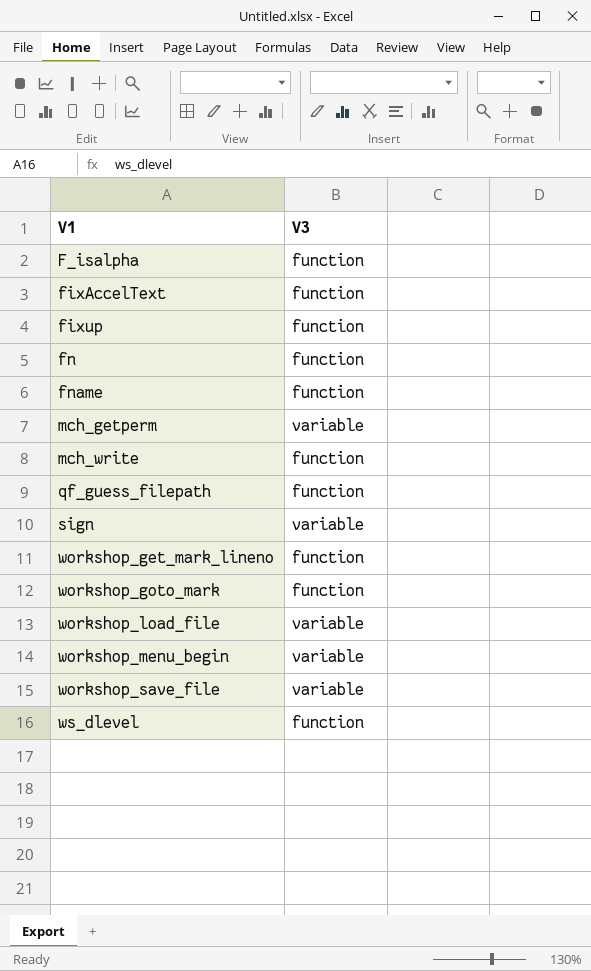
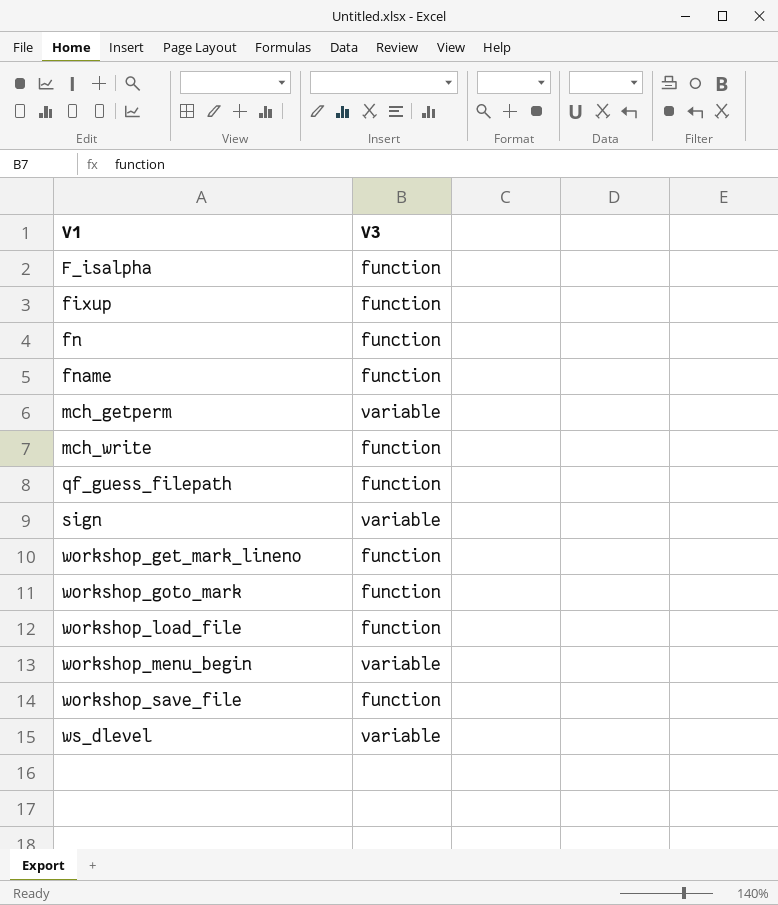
row fixAccelText: function -> none
workshop_load_file | V3: variable -> function
workshop_save_file | V3: variable -> function
ws_dlevel | V3: function -> variable

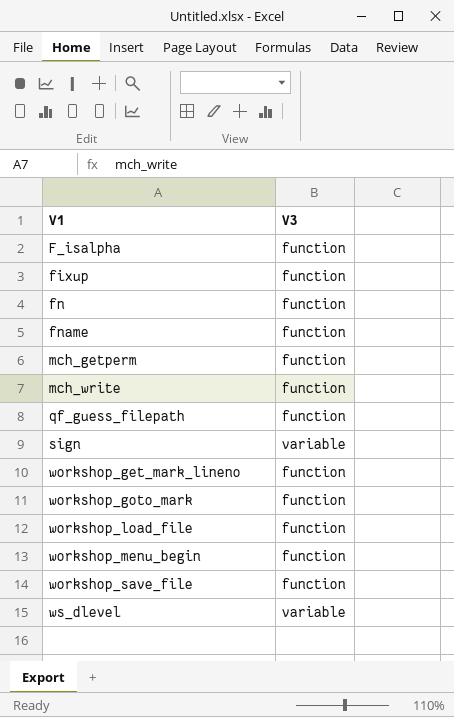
mch_getperm | V3: variable -> function
workshop_menu_begin | V3: variable -> function

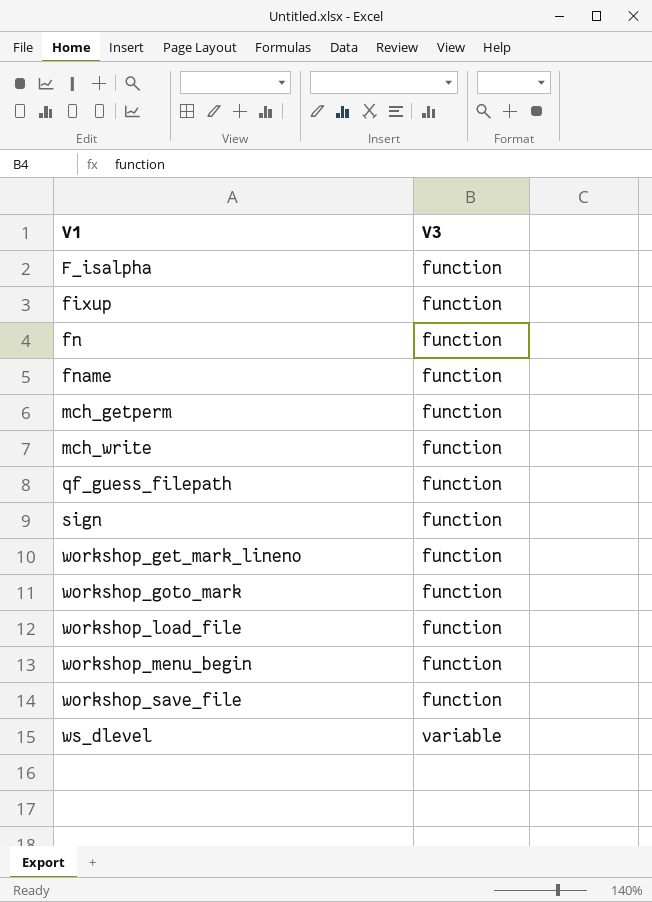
sign | V3: variable -> function

